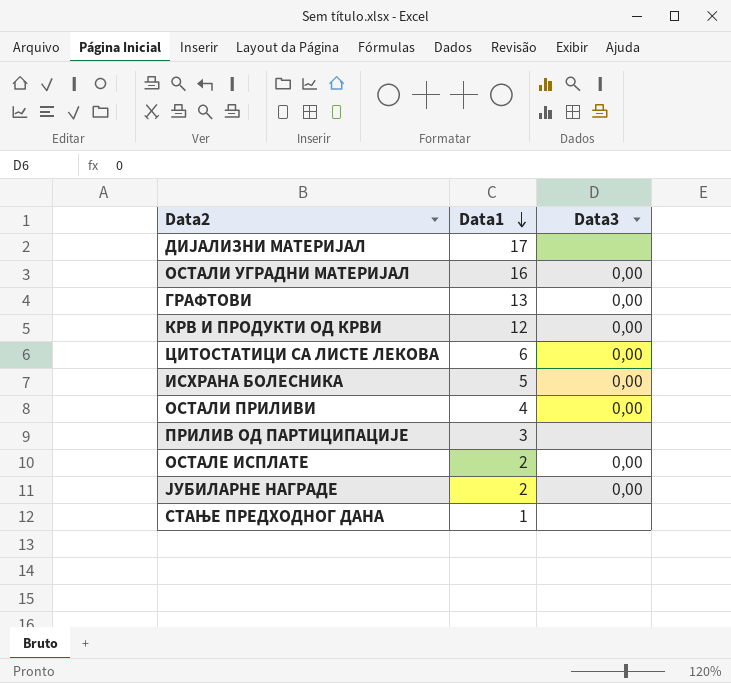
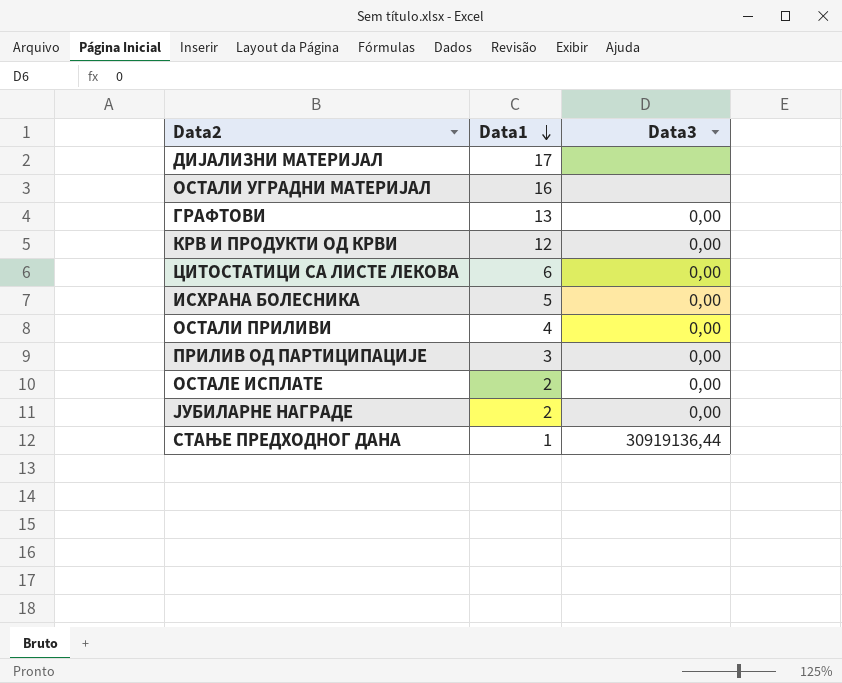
ОСТАЛИ УГРАДНИ МАТЕРИЈАЛ | Data3: 0,00 -> none
ПРИЛИВ ОД ПАРТИЦИПАЦИЈЕ | Data3: none -> 0,00
СТАЊЕ ПРЕДХОДНОГ ДАНА | Data3: none -> 30919136,44

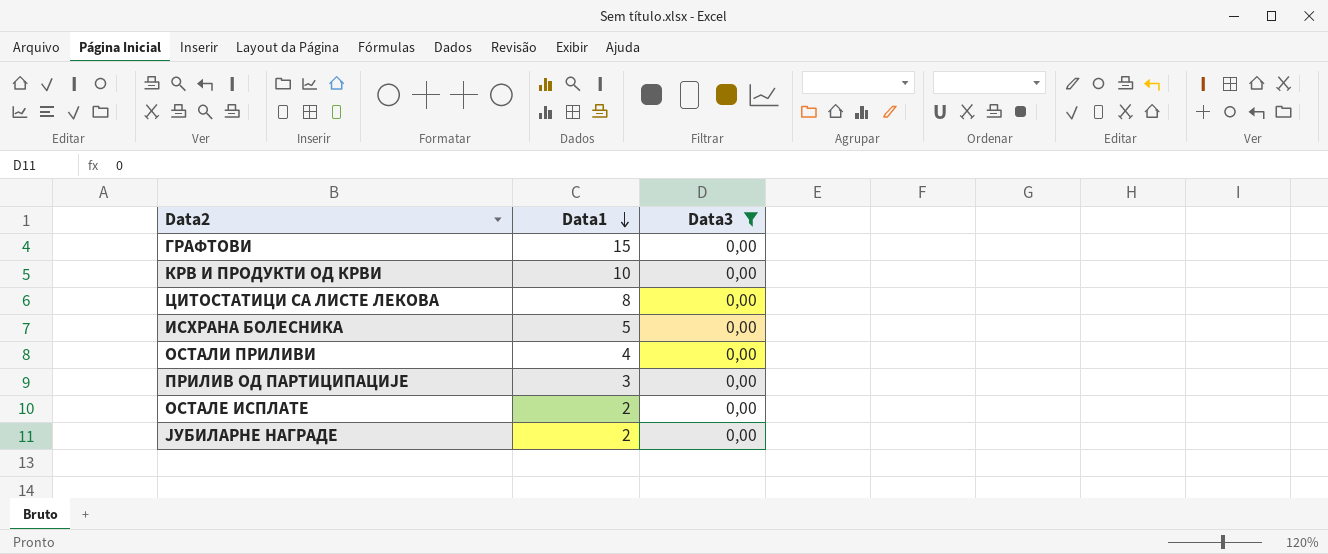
filter: none -> Data3 = 0,00
ГРАФТОВИ | Data1: 13 -> 15
КРВ И ПРОДУКТИ ОД КРВИ | Data1: 12 -> 10
ЦИТОСТАТИЦИ СА ЛИСТЕ ЛЕКОВА | Data1: 6 -> 8

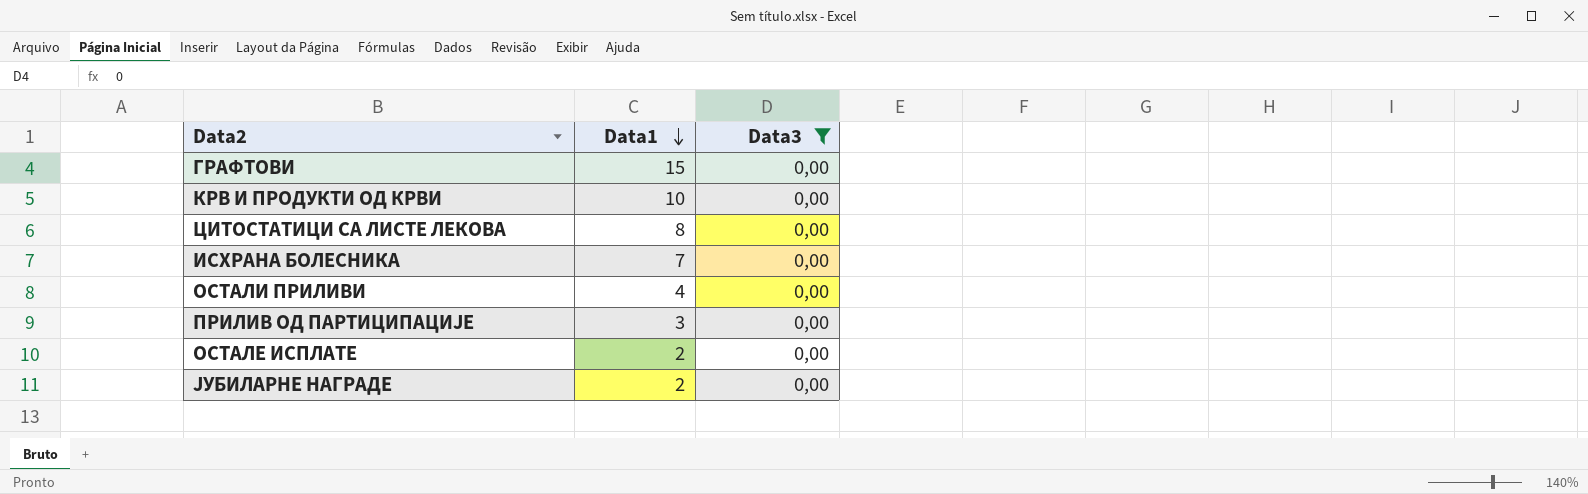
ИСХРАНА БОЛЕСНИКА | Data1: 5 -> 7

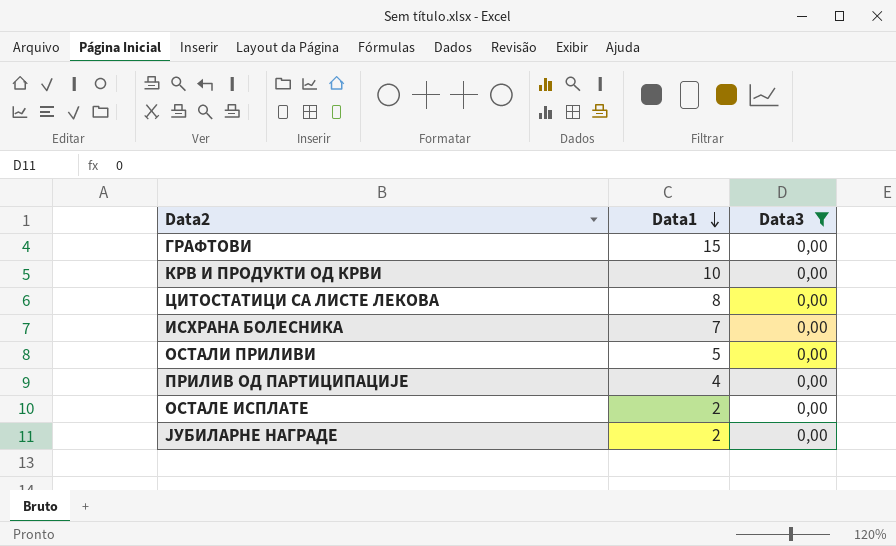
ОСТАЛИ ПРИЛИВИ | Data1: 4 -> 5
ПРИЛИВ ОД ПАРТИЦИПАЦИЈЕ | Data1: 3 -> 4

